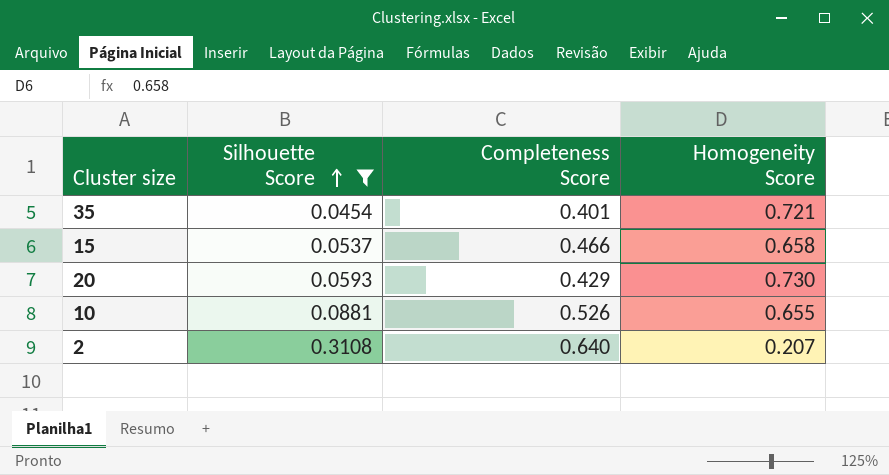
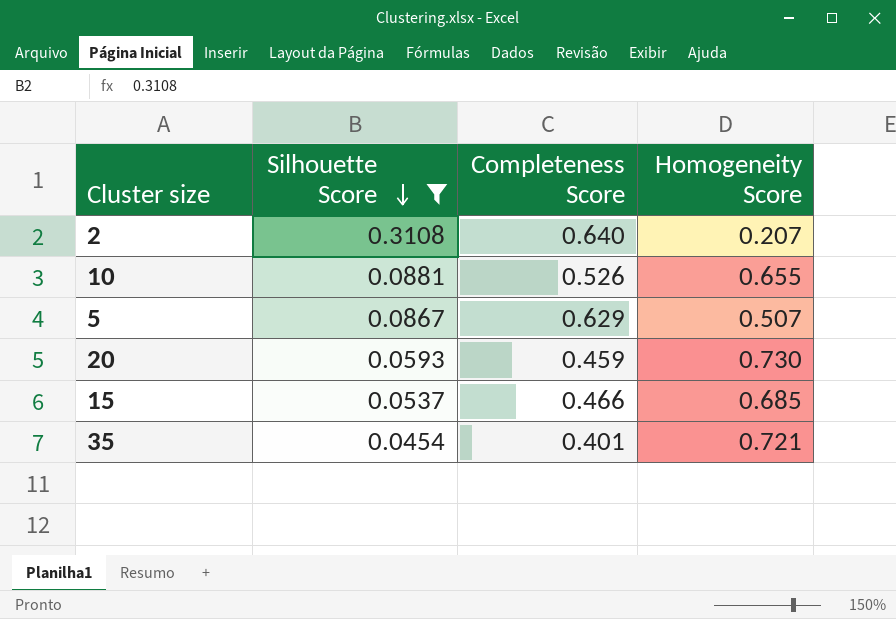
row order: Silhouette Score ascending -> Silhouette Score descending
row 5: none -> 0.0867 | 0.629 | 0.507
20 | Completeness Score: 0.429 -> 0.459
15 | Homogeneity Score: 0.658 -> 0.685

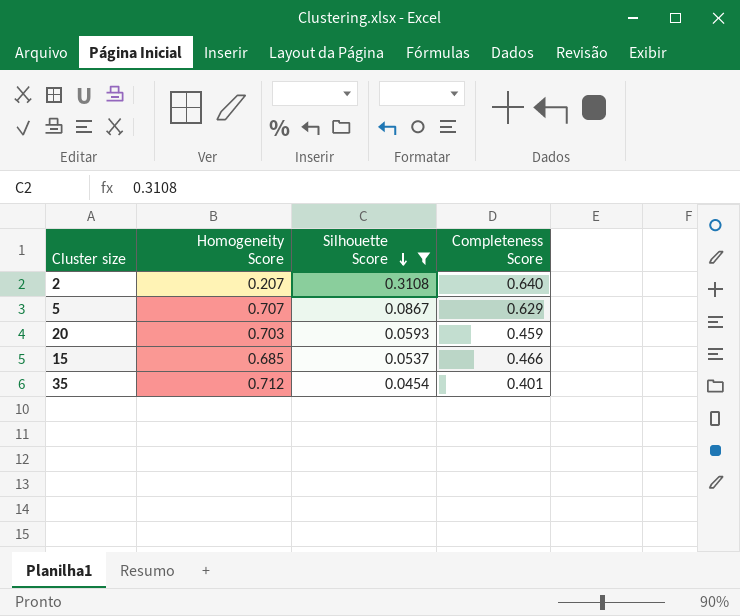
column Homogeneity Score | position: 4 -> 2
row 10: 0.0881 | 0.526 | 0.655 -> none
5 | Homogeneity Score: 0.507 -> 0.707
20 | Homogeneity Score: 0.730 -> 0.703
35 | Homogeneity Score: 0.721 -> 0.712

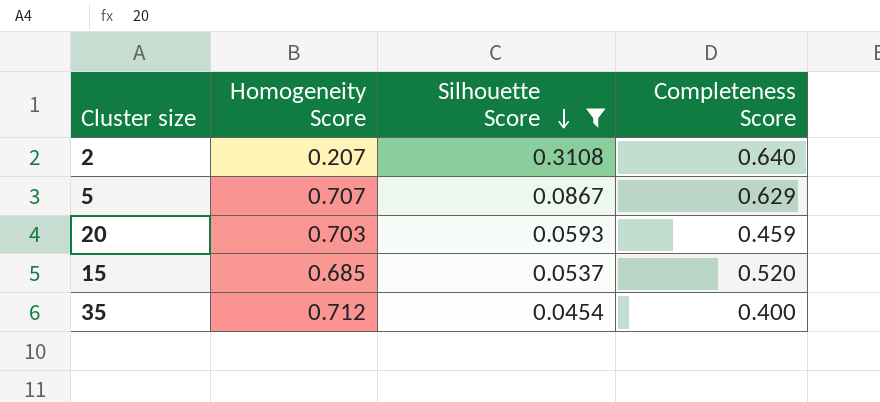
15 | Completeness Score: 0.466 -> 0.520
35 | Completeness Score: 0.401 -> 0.400

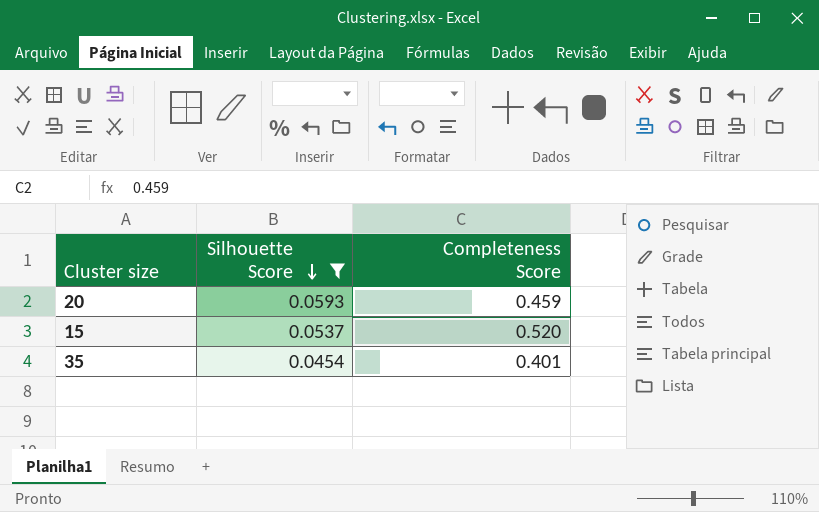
column Homogeneity Score | position: 2 -> none
row 2: 0.207 | 0.3108 | 0.640 -> none
row 5: 0.707 | 0.0867 | 0.629 -> none
35 | Completeness Score: 0.400 -> 0.401

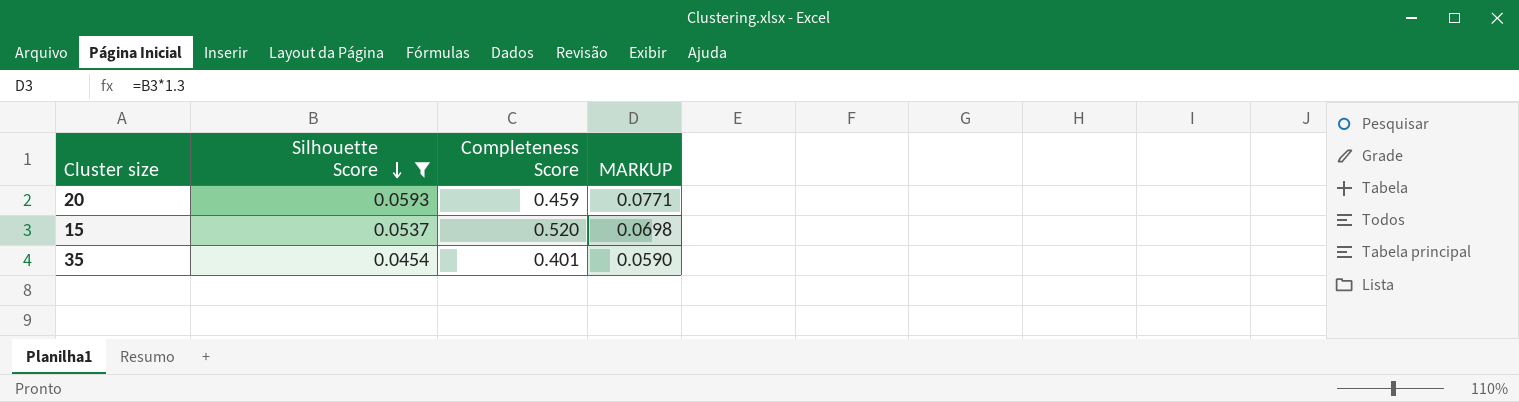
column MARKUP | formula: none -> [Silhouette Score] * 1.3

